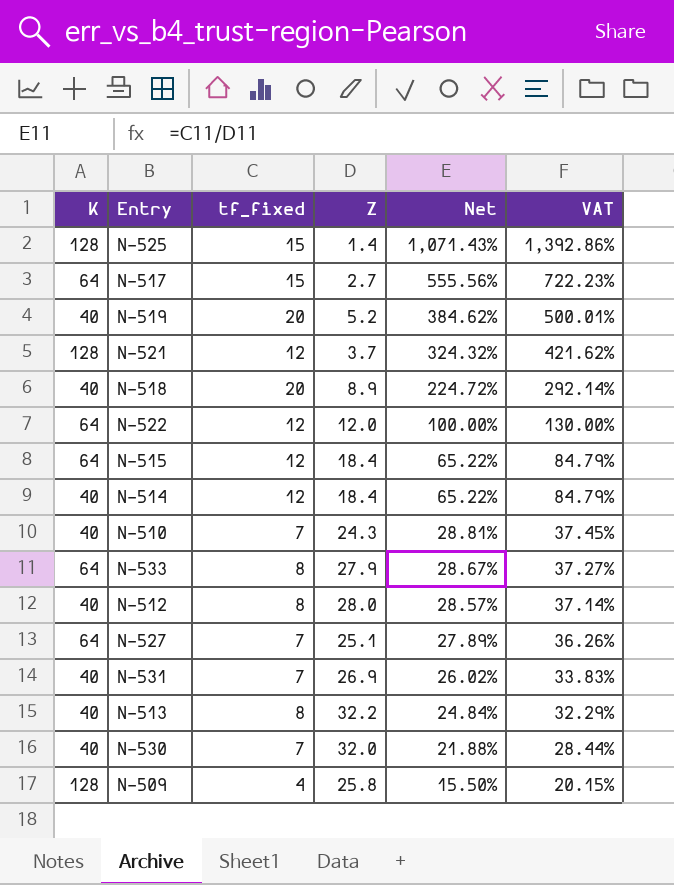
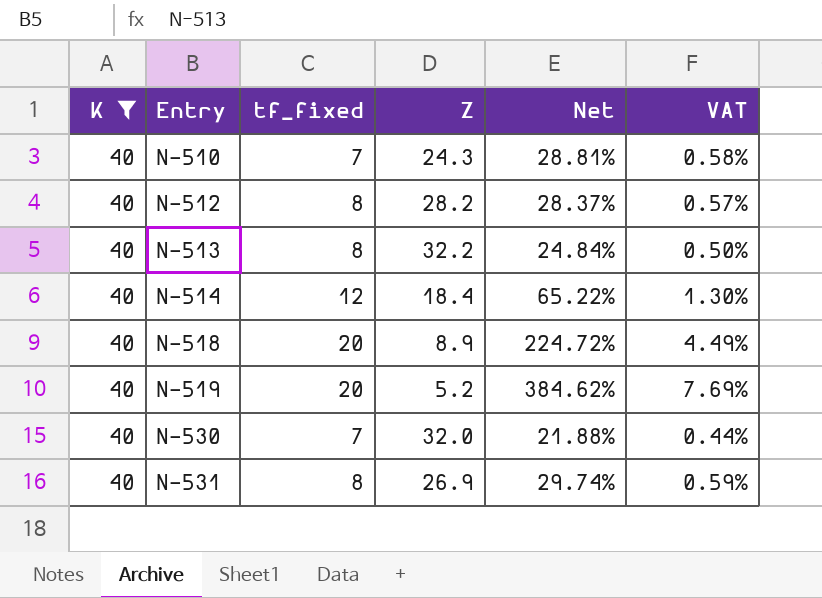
filter: none -> K = 40
row order: Net descending -> Entry ascending
column VAT | formula: [Net] * 1.3 -> [Net] * 0.02
N-512 | Z: 28.0 -> 28.2
N-512 | Net: 28.57% -> 28.37%
N-531 | tf_fixed: 7 -> 8
N-531 | Net: 26.02% -> 29.74%

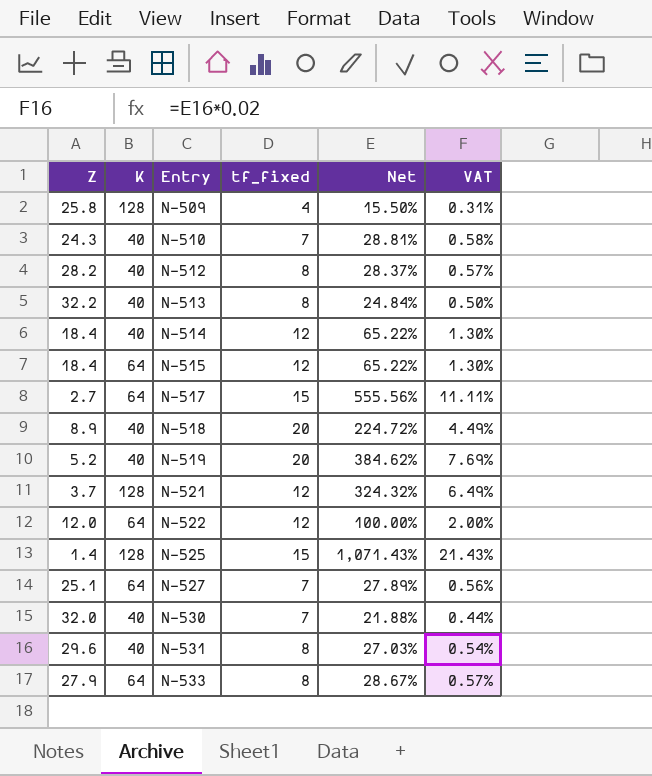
filter: K = 40 -> none
column Z | position: 4 -> 1
N-531 | Z: 26.9 -> 29.6
N-531 | Net: 29.74% -> 27.03%
N-531 | VAT: 0.59% -> 0.54%

